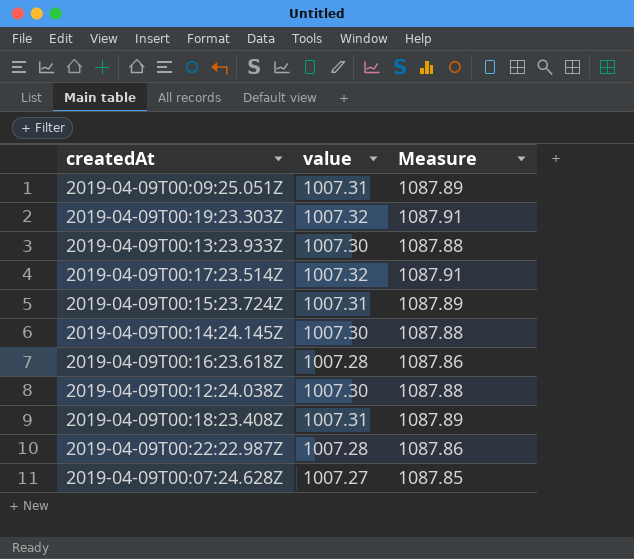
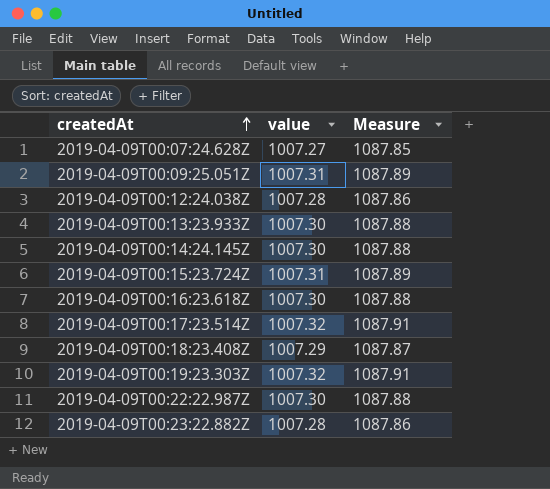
row order: none -> createdAt ascending
2019-04-09T00:12:24.038Z | value: 1007.30 -> 1007.28
2019-04-09T00:12:24.038Z | Measure: 1087.88 -> 1087.86
2019-04-09T00:16:23.618Z | value: 1007.28 -> 1007.30
2019-04-09T00:16:23.618Z | Measure: 1087.86 -> 1087.88
2019-04-09T00:18:23.408Z | value: 1007.31 -> 1007.29
2019-04-09T00:18:23.408Z | Measure: 1087.89 -> 1087.87
2019-04-09T00:22:22.987Z | value: 1007.28 -> 1007.30
2019-04-09T00:22:22.987Z | Measure: 1087.86 -> 1087.88
row 2019-04-09T00:23:22.882Z: none -> 1007.28 | 1087.86

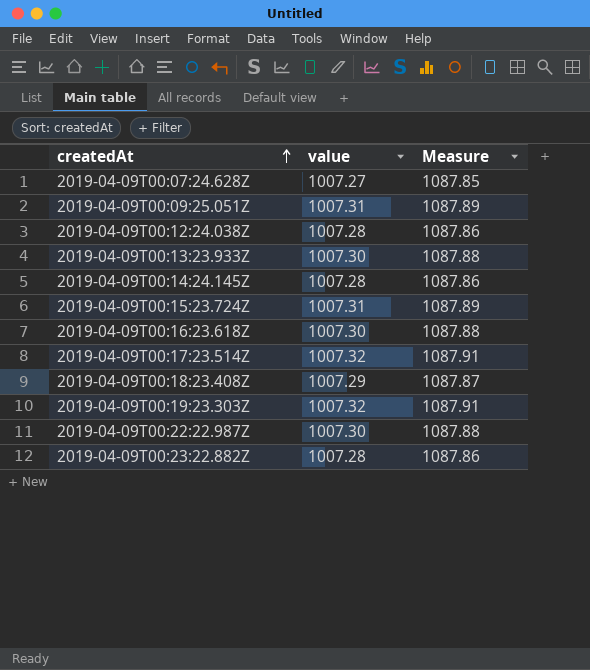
2019-04-09T00:14:24.145Z | value: 1007.30 -> 1007.28
2019-04-09T00:14:24.145Z | Measure: 1087.88 -> 1087.86

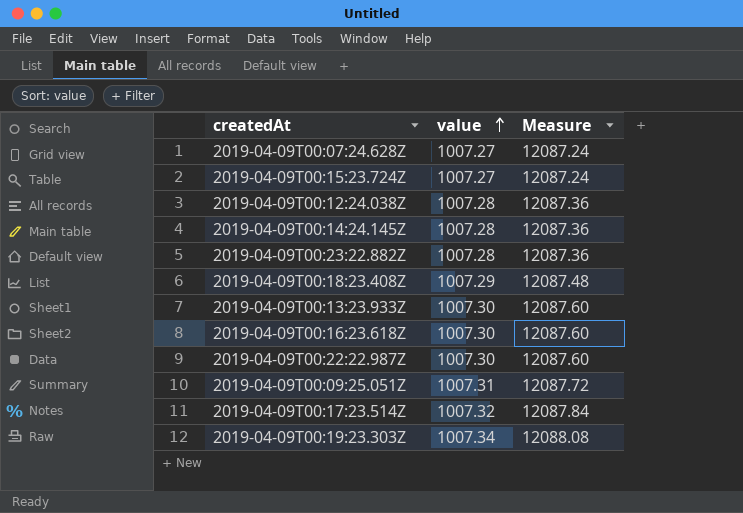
row order: createdAt ascending -> value ascending
column Measure | formula: [value] * 1.08 -> [value] * 12
2019-04-09T00:15:23.724Z | value: 1007.31 -> 1007.27
2019-04-09T00:19:23.303Z | value: 1007.32 -> 1007.34

